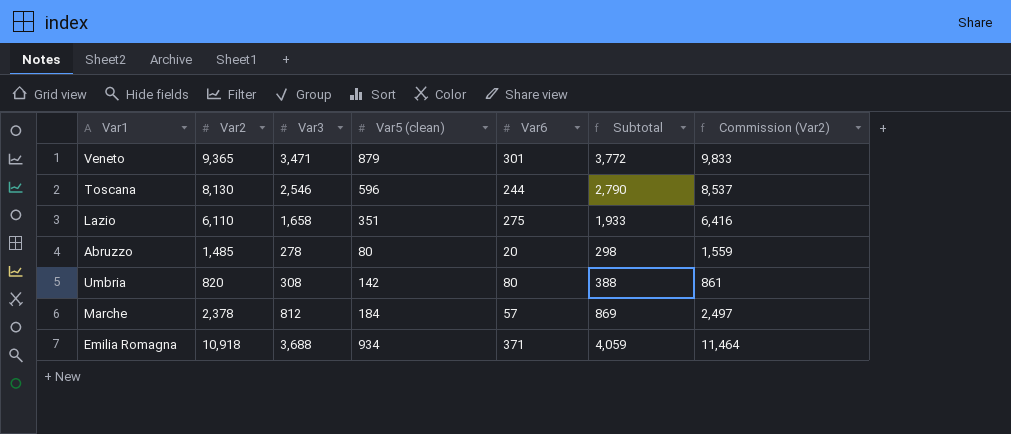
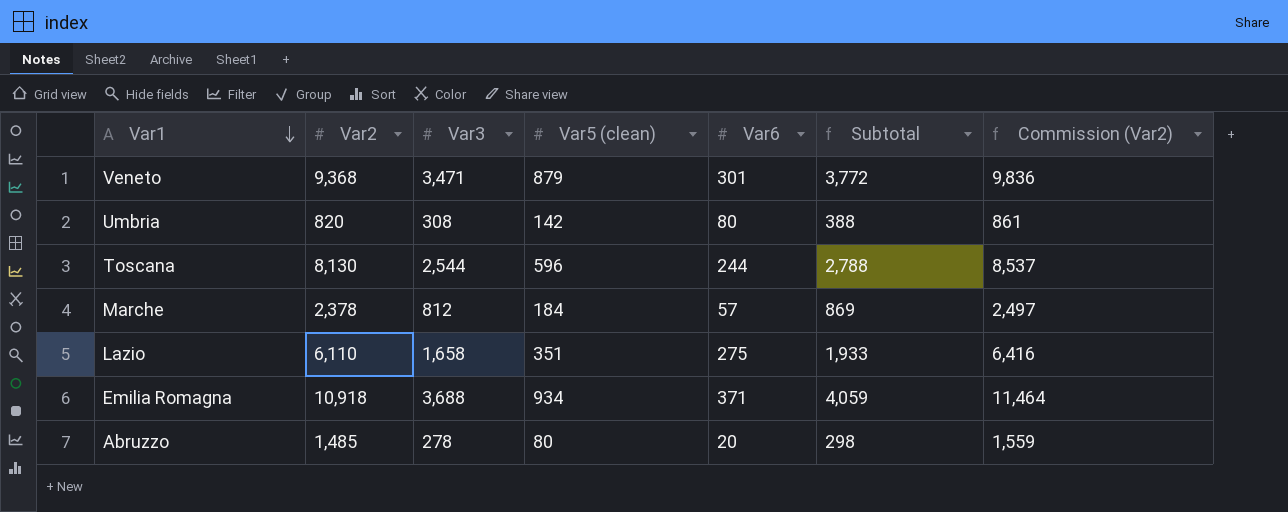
row order: none -> Var1 descending
Veneto | Var2: 9,365 -> 9,368
Veneto | Commission (Var2): 9,833 -> 9,836
Toscana | Var3: 2,546 -> 2,544
Toscana | Subtotal: 2,790 -> 2,788

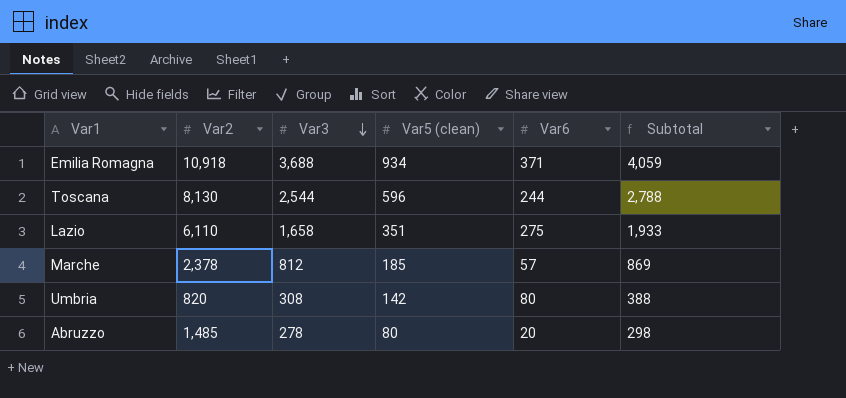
row order: Var1 descending -> Var3 descending
column Commission (Var2) | formula: [Var2] * 1.05 -> none
row Veneto: 9,368 | 3,471 | 879 | 301 | 3,772 | 9,836 -> none
Marche | Var5 (clean): 184 -> 185

